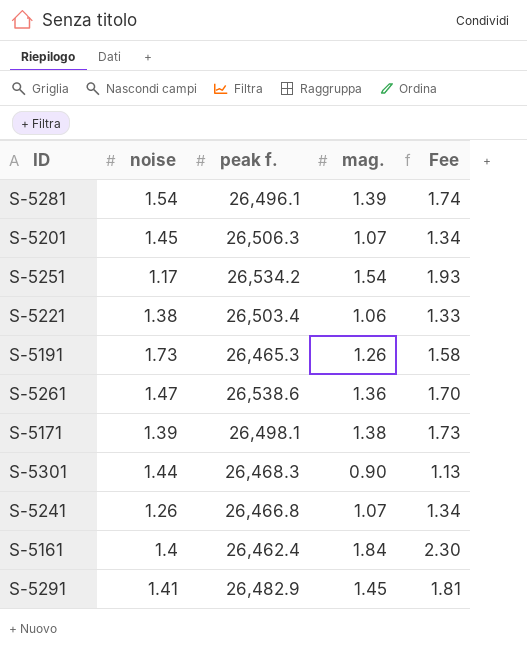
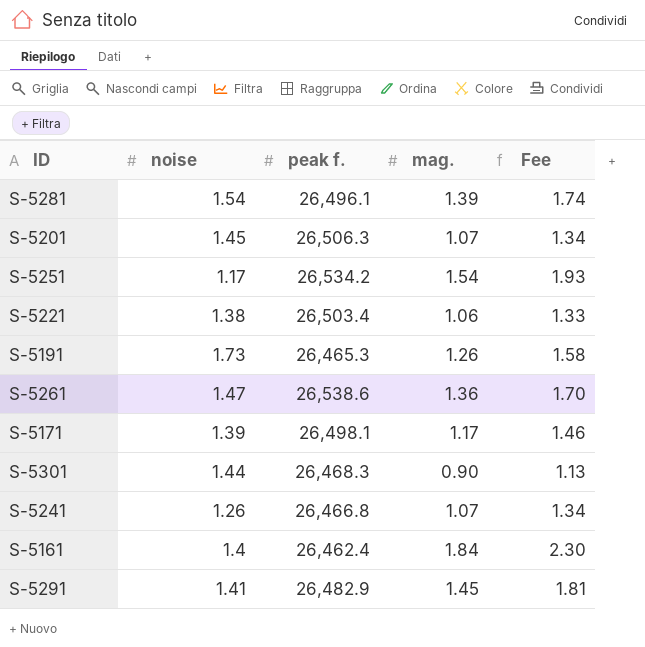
S-5171 | mag.: 1.38 -> 1.17
S-5171 | Fee: 1.73 -> 1.46

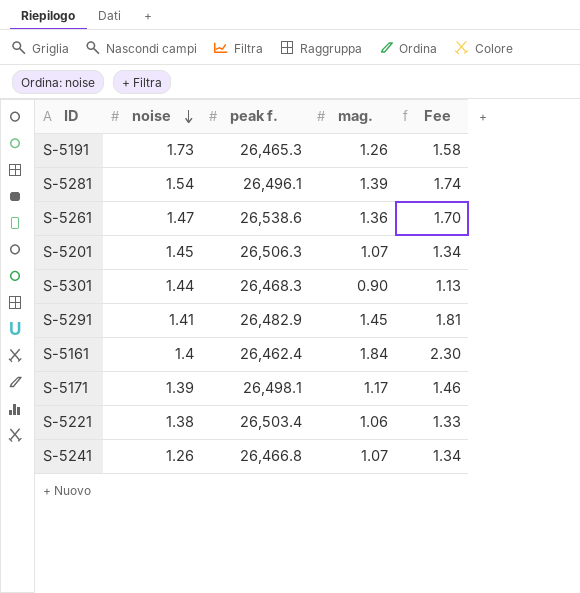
row order: none -> noise descending
row S-5251: 1.17 | 26,534.2 | 1.54 | 1.93 -> none

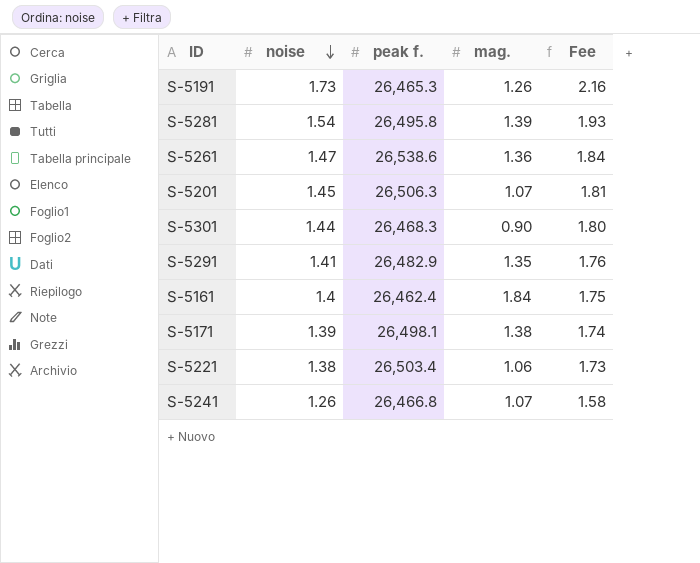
column Fee | formula: [mag.] * 1.25 -> [noise] * 1.25
S-5281 | peak f.: 26,496.1 -> 26,495.8
S-5291 | mag.: 1.45 -> 1.35
S-5171 | mag.: 1.17 -> 1.38

